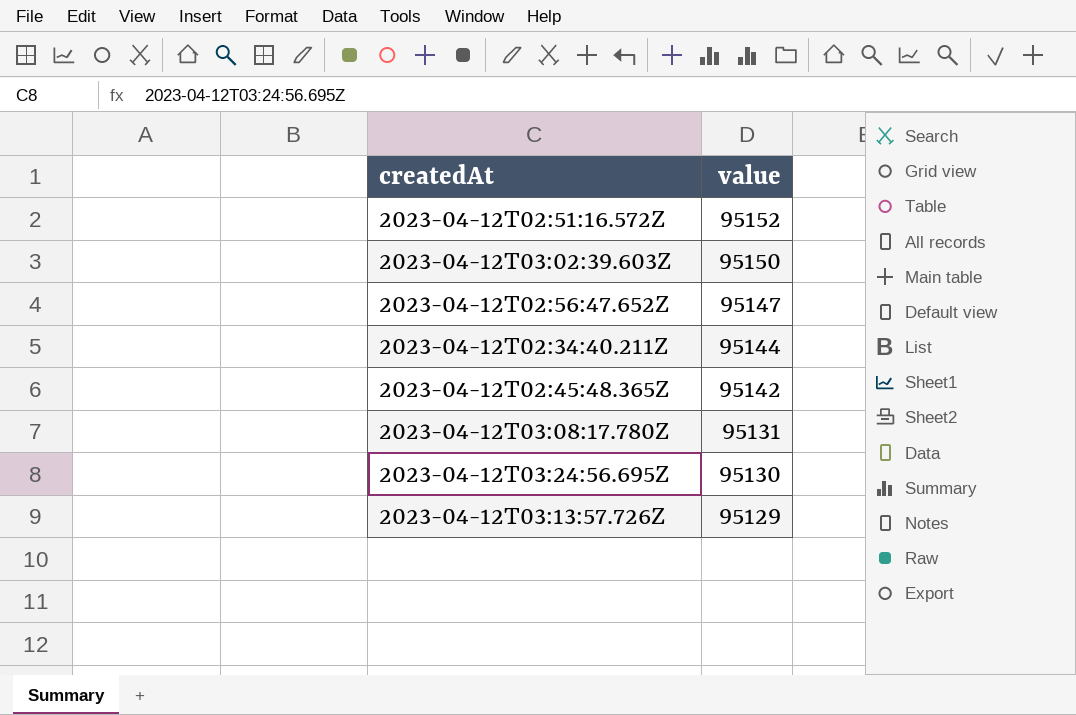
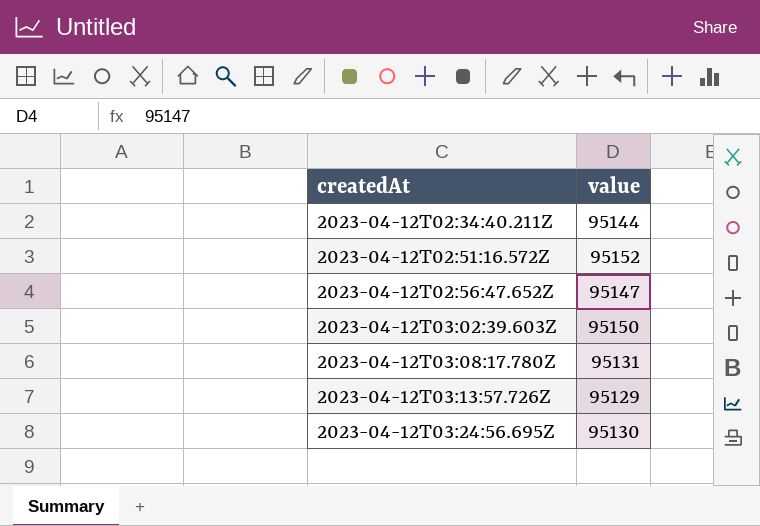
row order: value descending -> createdAt ascending
row 2023-04-12T02:45:48.365Z: 95142 -> none

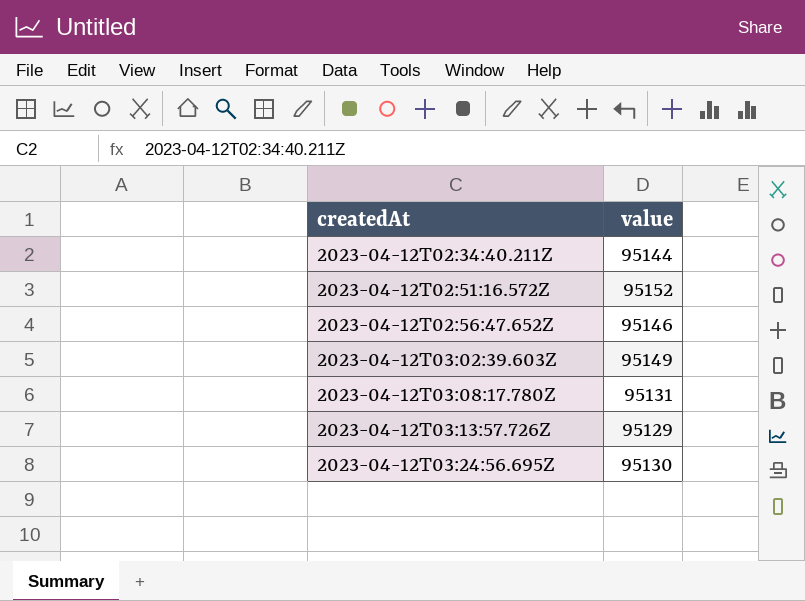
2023-04-12T02:56:47.652Z | value: 95147 -> 95146
2023-04-12T03:02:39.603Z | value: 95150 -> 95149

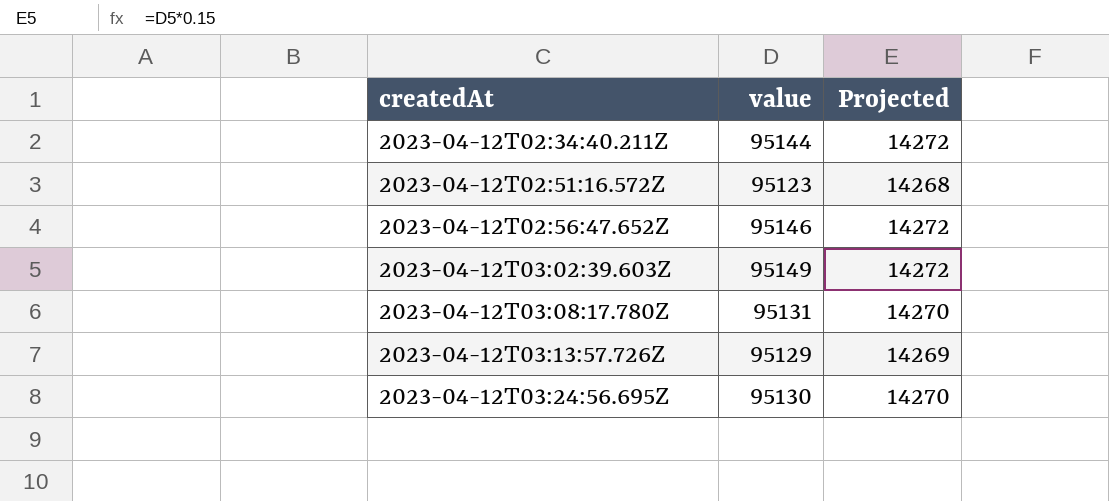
column Projected | formula: none -> [value] * 0.15
2023-04-12T02:51:16.572Z | value: 95152 -> 95123

